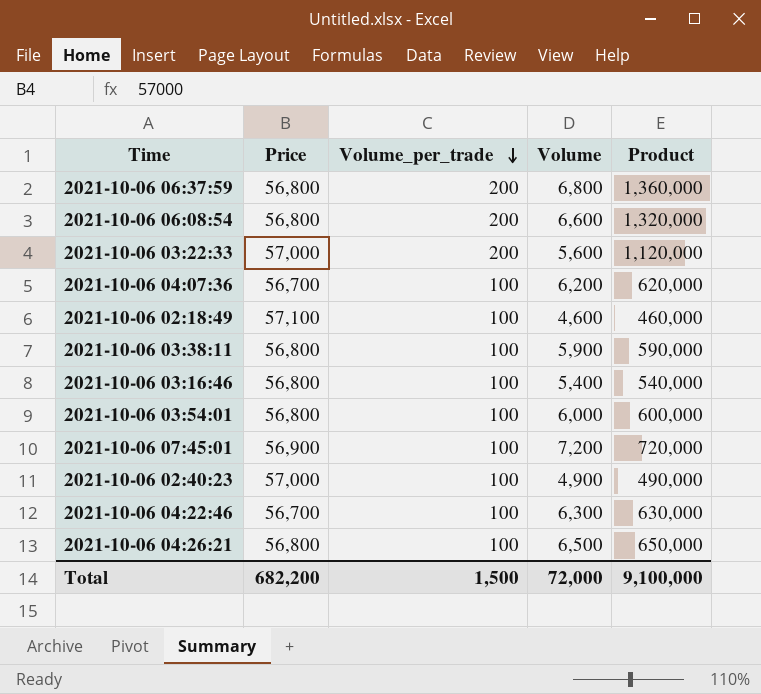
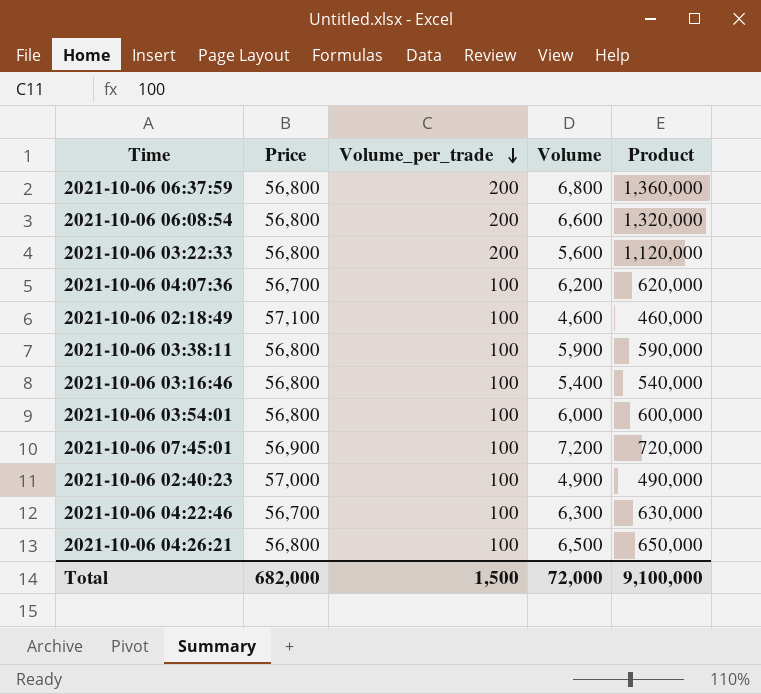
2021-10-06 03:22:33 | Price: 57,000 -> 56,800
Total | Price: 682,200 -> 682,000

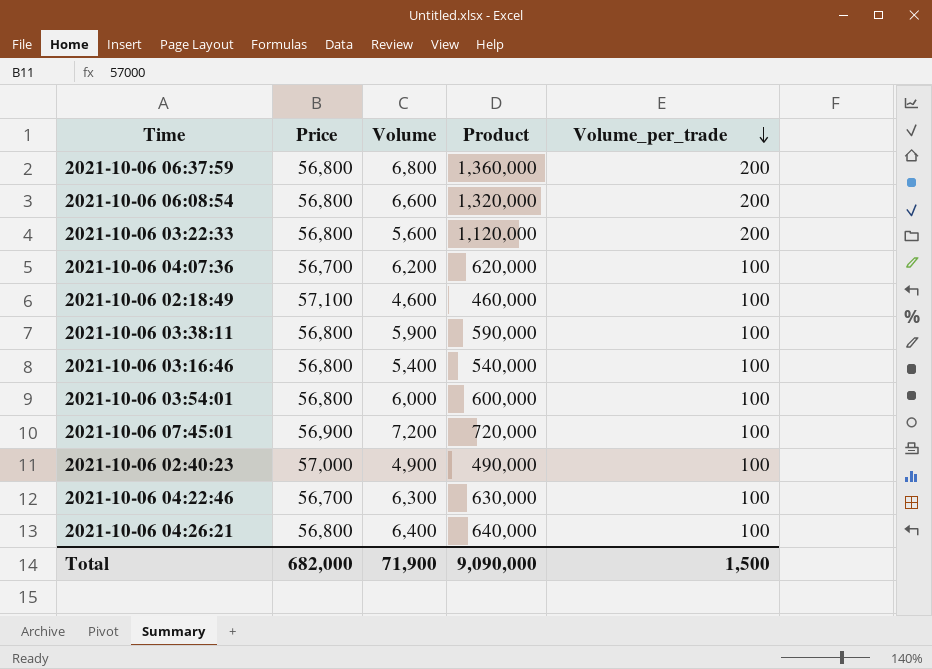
column Volume_per_trade | position: 3 -> 5
2021-10-06 04:26:21 | Volume: 6,500 -> 6,400
2021-10-06 04:26:21 | Product: 650,000 -> 640,000
Total | Volume: 72,000 -> 71,900
Total | Product: 9,100,000 -> 9,090,000

